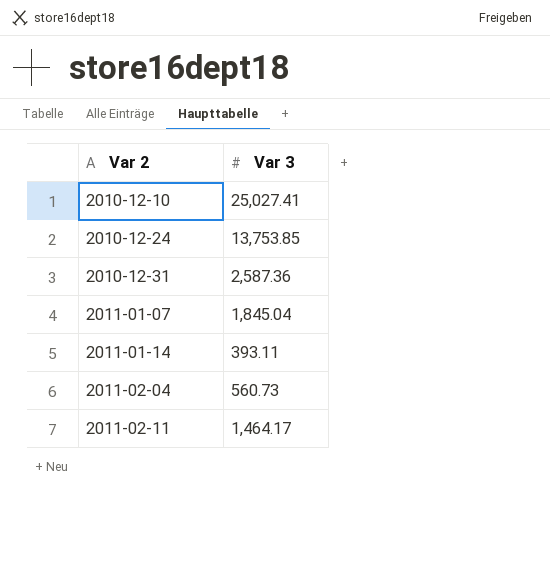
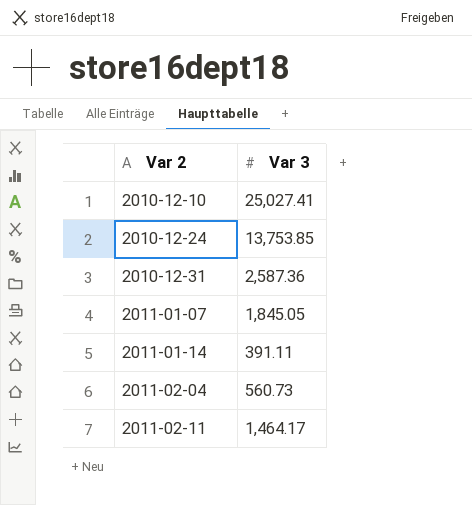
2011-01-07 | Var 3: 1,845.04 -> 1,845.05
2011-01-14 | Var 3: 393.11 -> 391.11

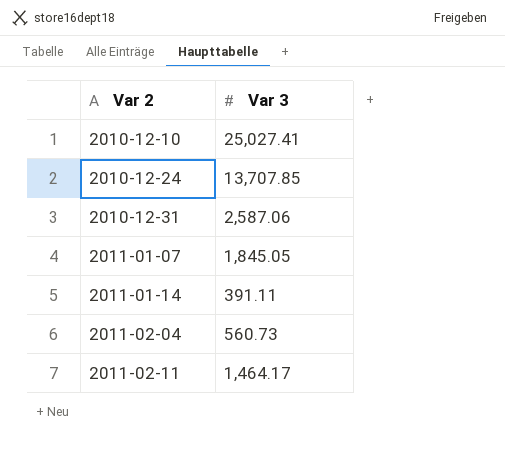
2010-12-24 | Var 3: 13,753.85 -> 13,707.85
2010-12-31 | Var 3: 2,587.36 -> 2,587.06

